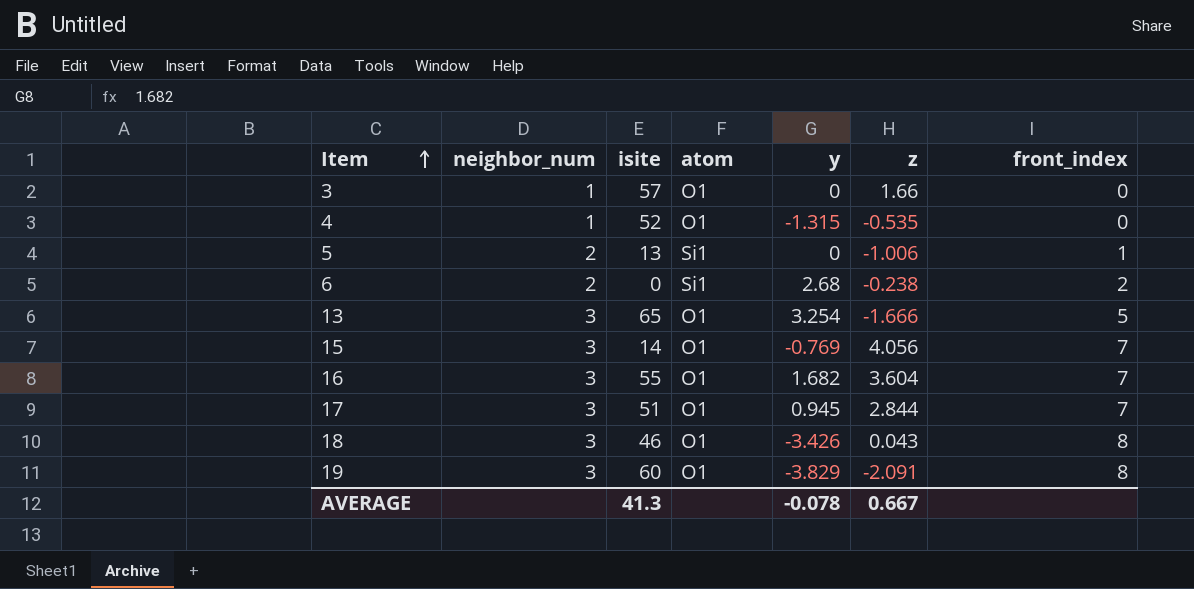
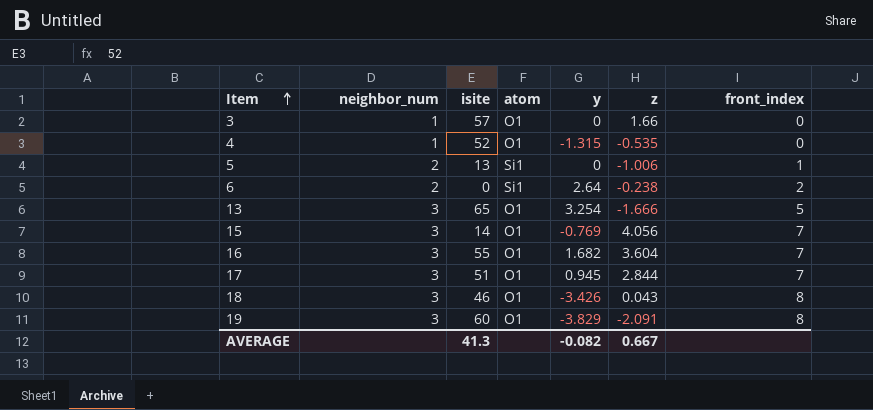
6 | y: 2.68 -> 2.64
AVERAGE | y: -0.078 -> -0.082

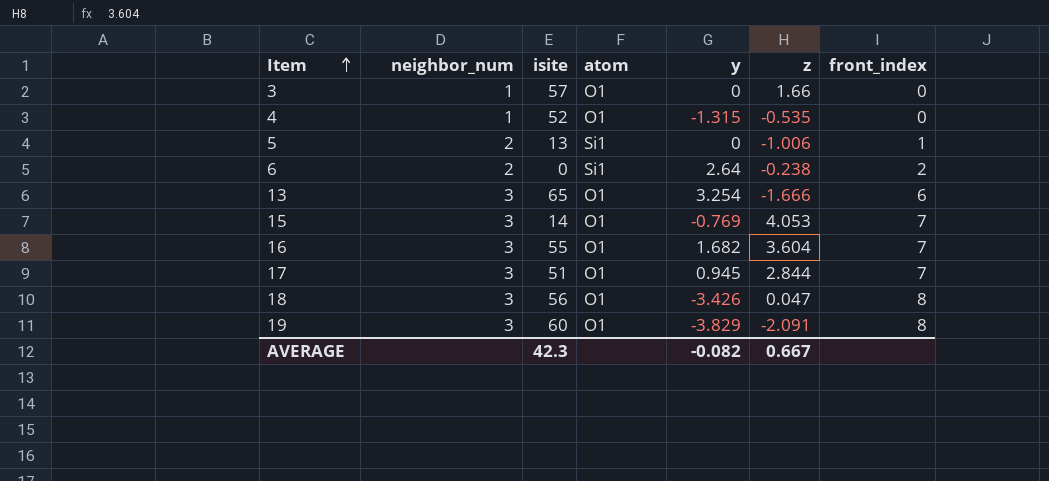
13 | front_index: 5 -> 6
15 | z: 4.056 -> 4.053
18 | isite: 46 -> 56
18 | z: 0.043 -> 0.047
AVERAGE | isite: 41.3 -> 42.3

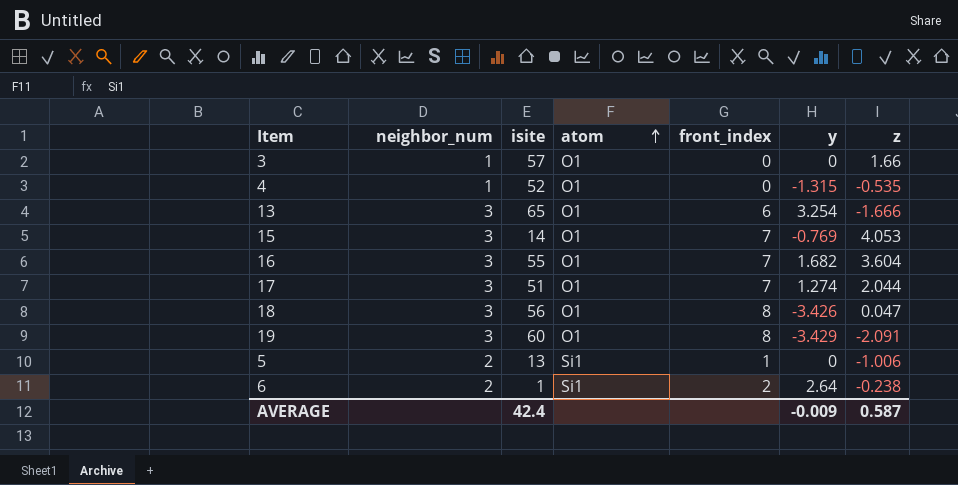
row order: Item ascending -> atom ascending
column front_index | position: 7 -> 5
17 | y: 0.945 -> 1.274
17 | z: 2.844 -> 2.044
19 | y: -3.829 -> -3.429
6 | isite: 0 -> 1
AVERAGE | isite: 42.3 -> 42.4
AVERAGE | y: -0.082 -> -0.009
AVERAGE | z: 0.667 -> 0.587

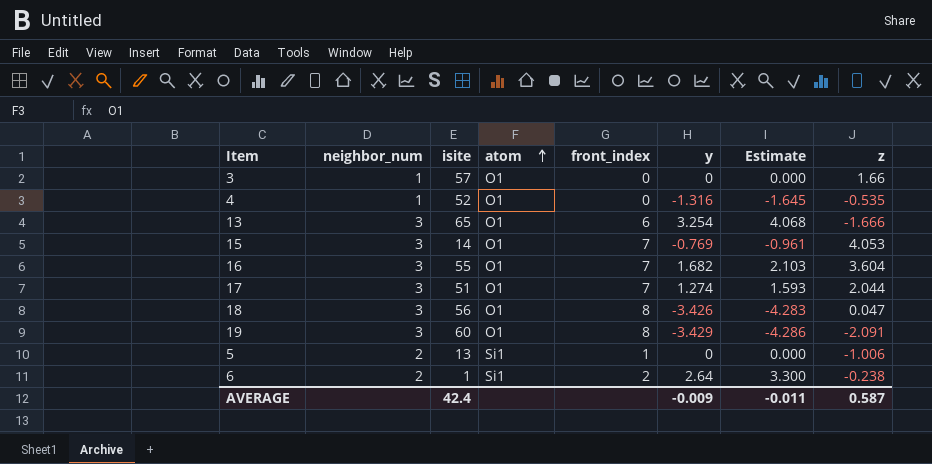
column Estimate | formula: none -> [y] * 1.25
4 | y: -1.315 -> -1.316

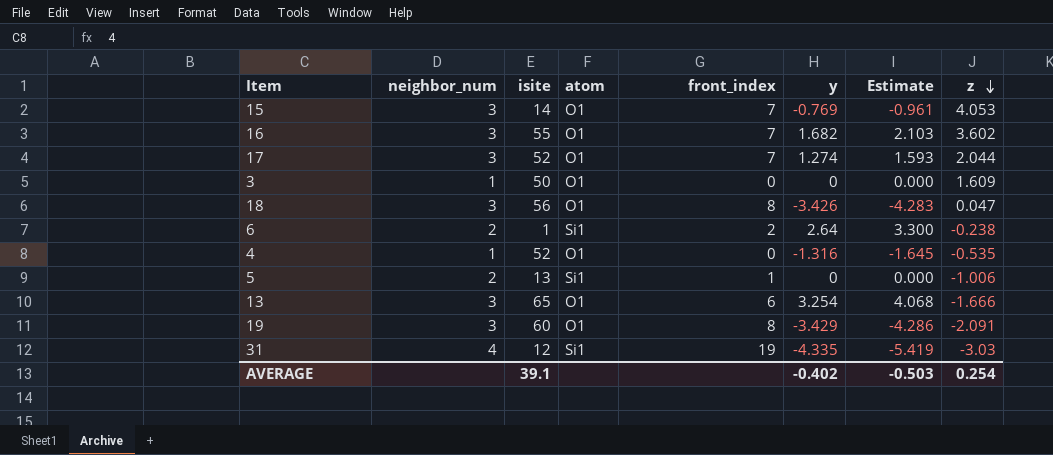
row order: atom ascending -> z descending
16 | z: 3.604 -> 3.602
17 | isite: 51 -> 52
3 | isite: 57 -> 50
3 | z: 1.66 -> 1.609
row 31: none -> 4 | 12 | Si1 | 19 | -4.335 | -5.419 | -3.03
AVERAGE | isite: 42.4 -> 39.1
AVERAGE | y: -0.009 -> -0.402
AVERAGE | Estimate: -0.011 -> -0.503
AVERAGE | z: 0.587 -> 0.254

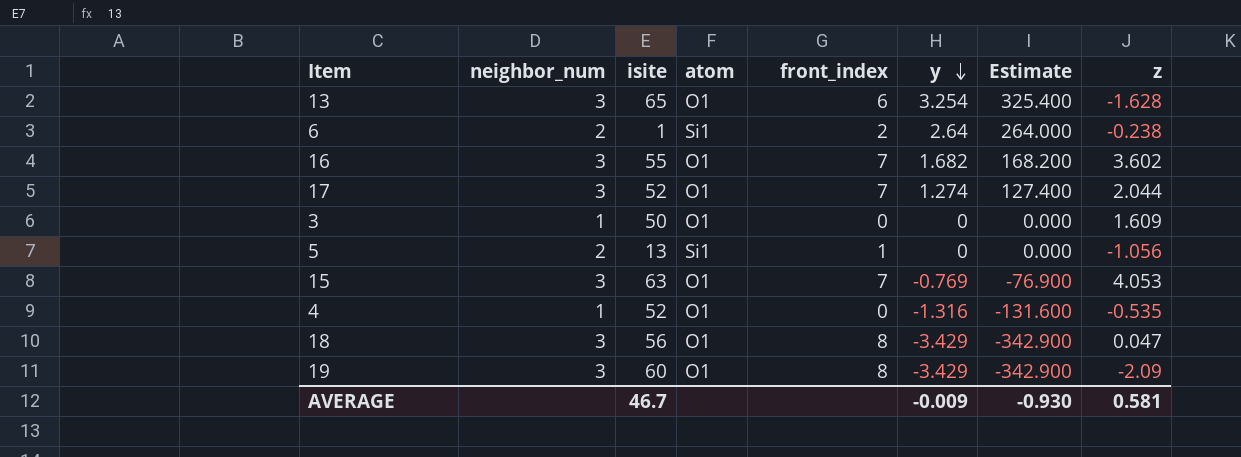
row order: z descending -> y descending
column Estimate | formula: [y] * 1.25 -> [y] * 100
row 31: 4 | 12 | Si1 | 19 | -4.335 | -5.419 | -3.03 -> none
13 | z: -1.666 -> -1.628
5 | z: -1.006 -> -1.056
15 | isite: 14 -> 63
18 | y: -3.426 -> -3.429
19 | z: -2.091 -> -2.09
AVERAGE | isite: 39.1 -> 46.7
AVERAGE | y: -0.402 -> -0.009
AVERAGE | Estimate: -0.503 -> -0.930
AVERAGE | z: 0.254 -> 0.581

